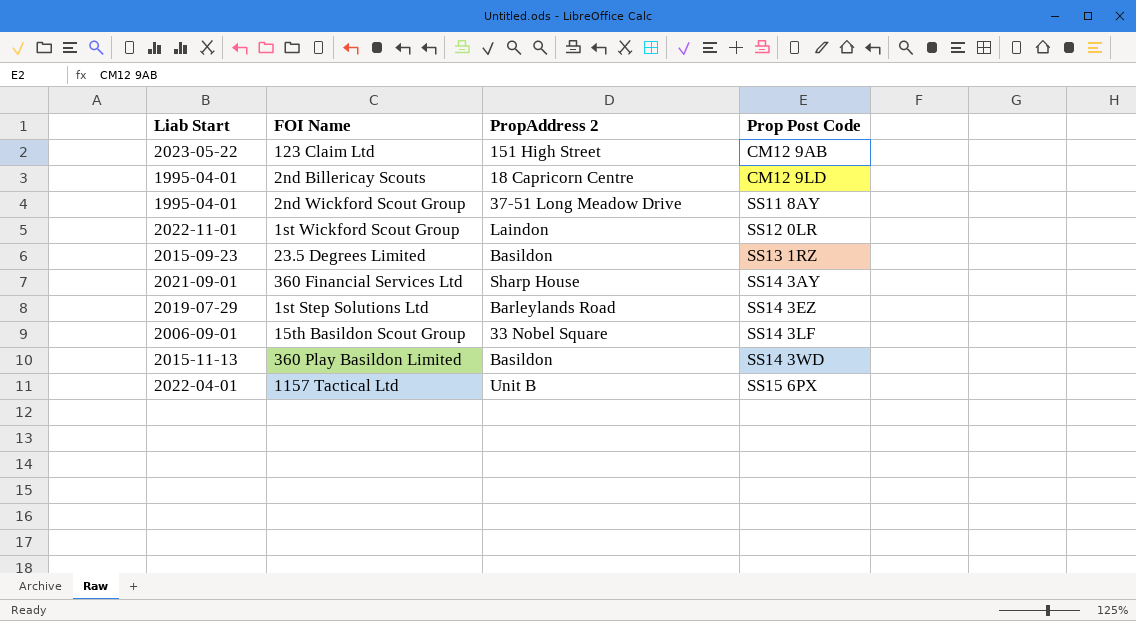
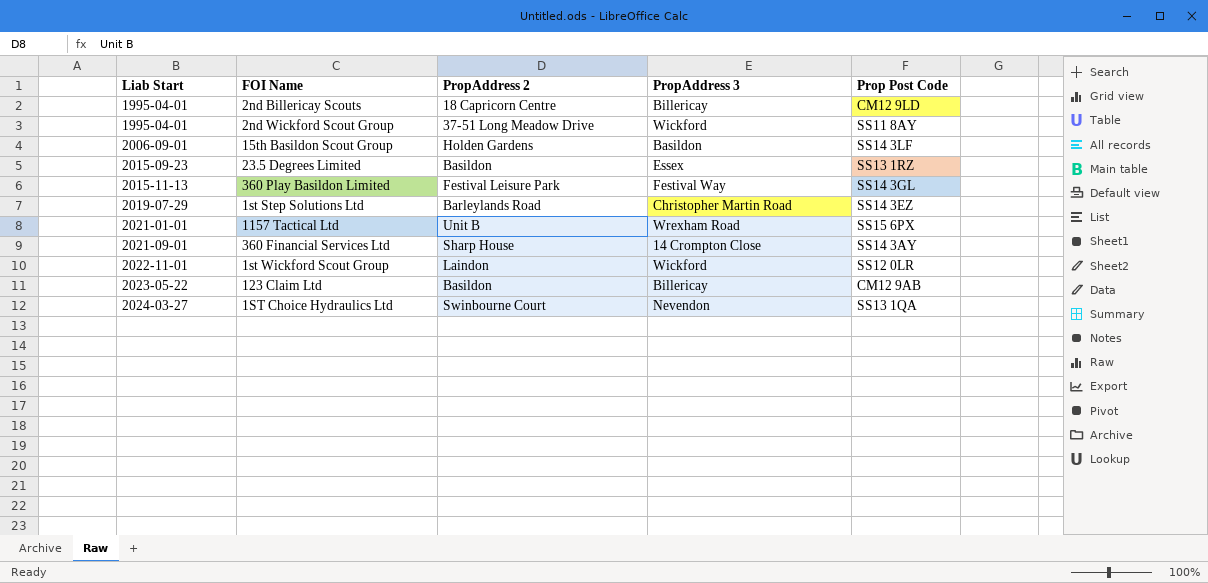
row order: Prop Post Code ascending -> Liab Start ascending
column PropAddress 3 | position: none -> 4
15th Basildon Scout Group | PropAddress 2: 33 Nobel Square -> Holden Gardens
360 Play Basildon Limited | PropAddress 2: Basildon -> Festival Leisure Park
360 Play Basildon Limited | Prop Post Code: SS14 3WD -> SS14 3GL
1157 Tactical Ltd | Liab Start: 2022-04-01 -> 2021-01-01
123 Claim Ltd | PropAddress 2: 151 High Street -> Basildon
row 1ST Choice Hydraulics Ltd: none -> 2024-03-27 | Swinbourne Court | Nevendon | SS13 1QA

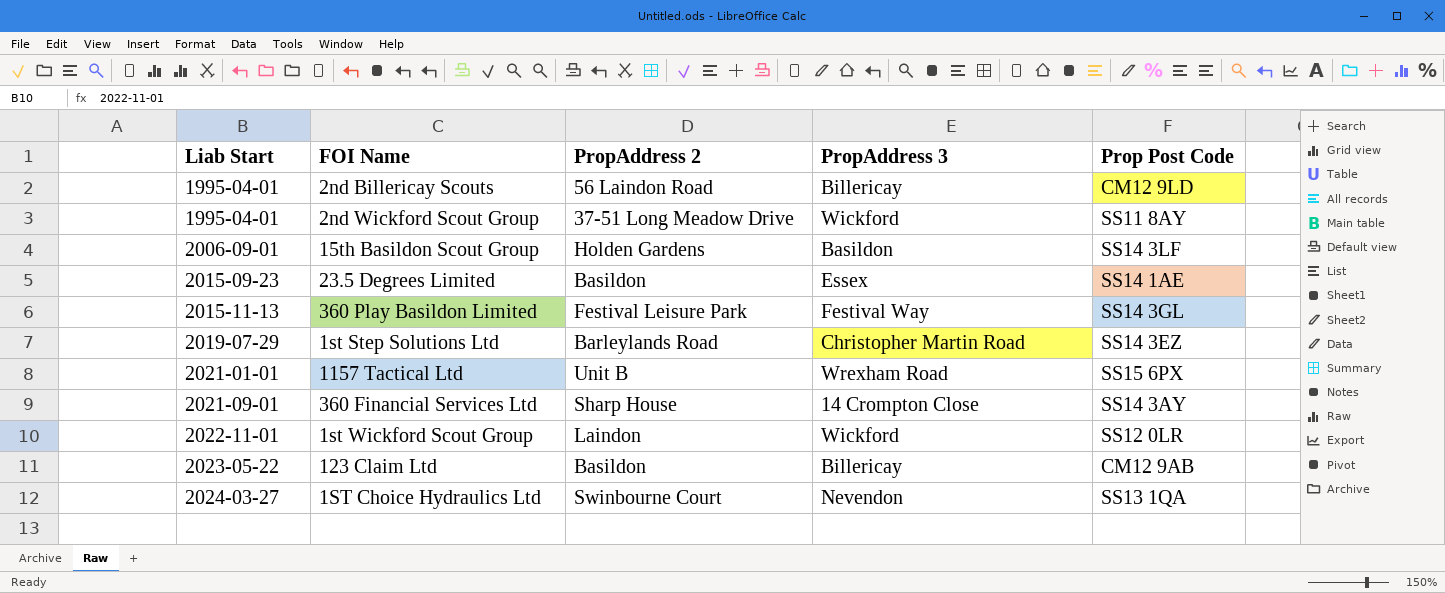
2nd Billericay Scouts | PropAddress 2: 18 Capricorn Centre -> 56 Laindon Road
23.5 Degrees Limited | Prop Post Code: SS13 1RZ -> SS14 1AE

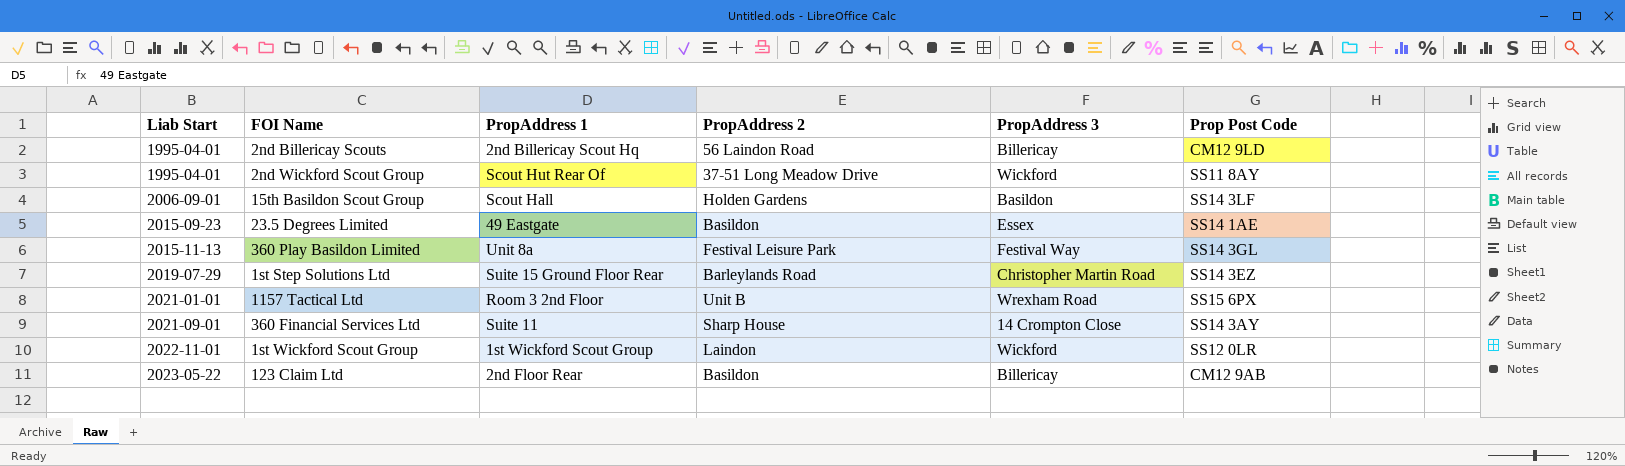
column PropAddress 1 | position: none -> 3
row 1ST Choice Hydraulics Ltd: 2024-03-27 | Swinbourne Court | Nevendon | SS13 1QA -> none

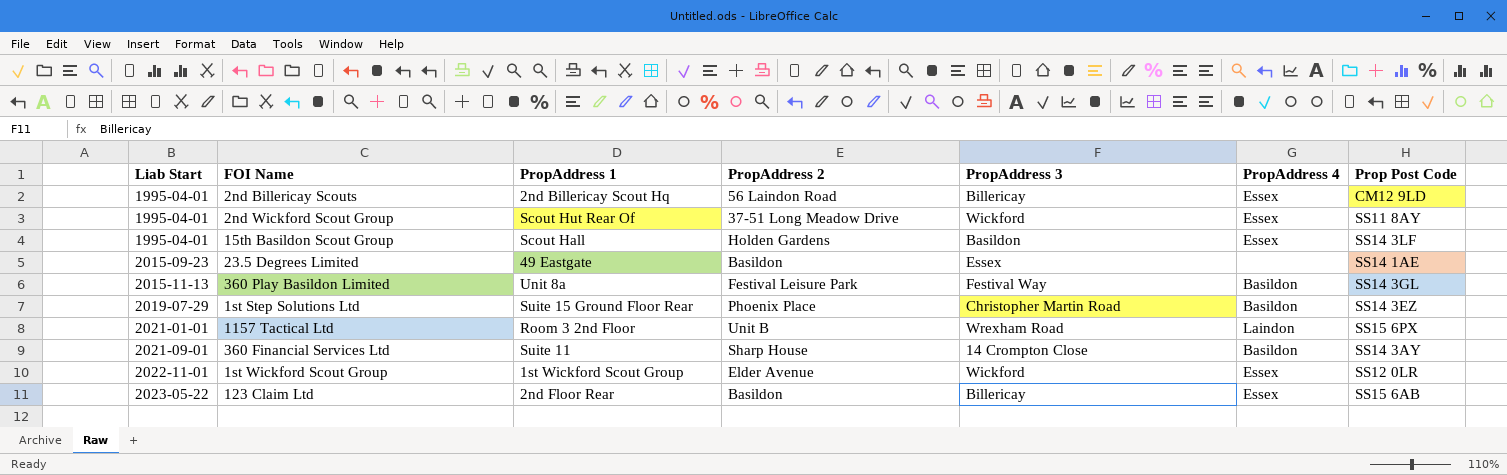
column PropAddress 4 | position: none -> 6
15th Basildon Scout Group | Liab Start: 2006-09-01 -> 1995-04-01
1st Step Solutions Ltd | PropAddress 2: Barleylands Road -> Phoenix Place
1st Wickford Scout Group | PropAddress 2: Laindon -> Elder Avenue
123 Claim Ltd | Prop Post Code: CM12 9AB -> SS15 6AB

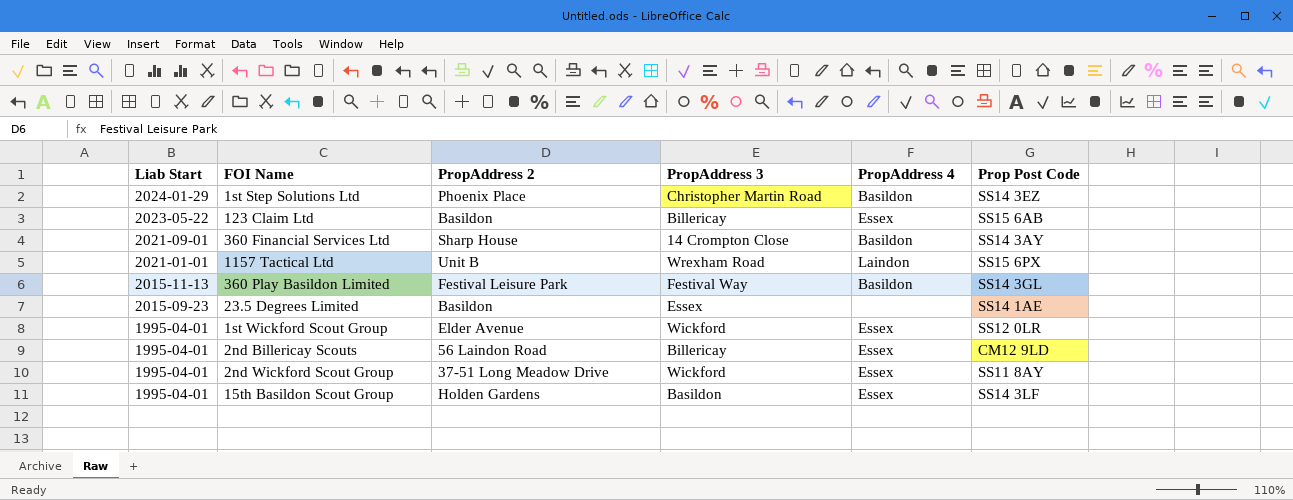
row order: Liab Start ascending -> Liab Start descending
column PropAddress 1 | position: 3 -> none
1st Step Solutions Ltd | Liab Start: 2019-07-29 -> 2024-01-29
1st Wickford Scout Group | Liab Start: 2022-11-01 -> 1995-04-01

